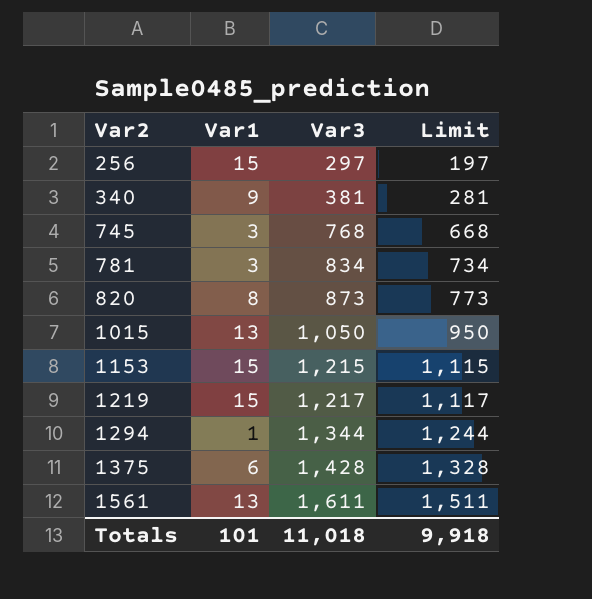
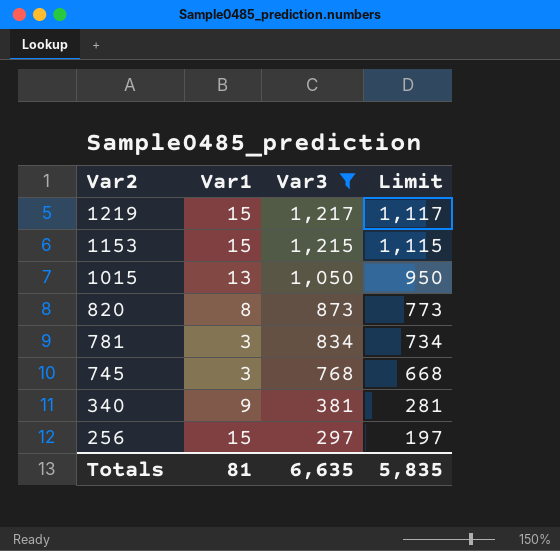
filter: none -> Var3 <= 1,217
row order: Var2 ascending -> Var2 descending
Totals | Var1: 101 -> 81
Totals | Var3: 11,018 -> 6,635
Totals | Limit: 9,918 -> 5,835

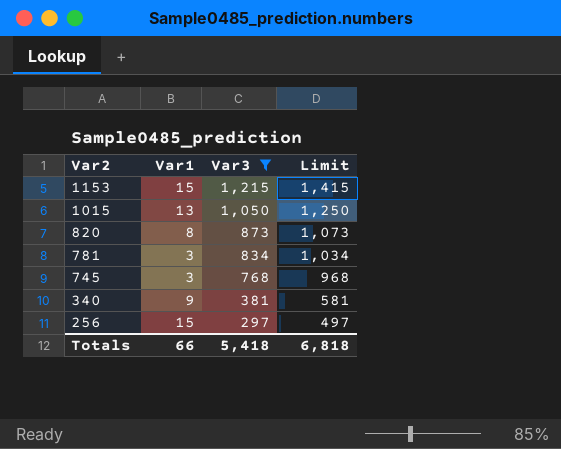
column Limit | formula: [Var3] - 100 -> [Var3] + 200
row 1219: 15 | 1,217 | 1,117 -> none
Totals | Var1: 81 -> 66
Totals | Var3: 6,635 -> 5,418
Totals | Limit: 5,835 -> 6,818

